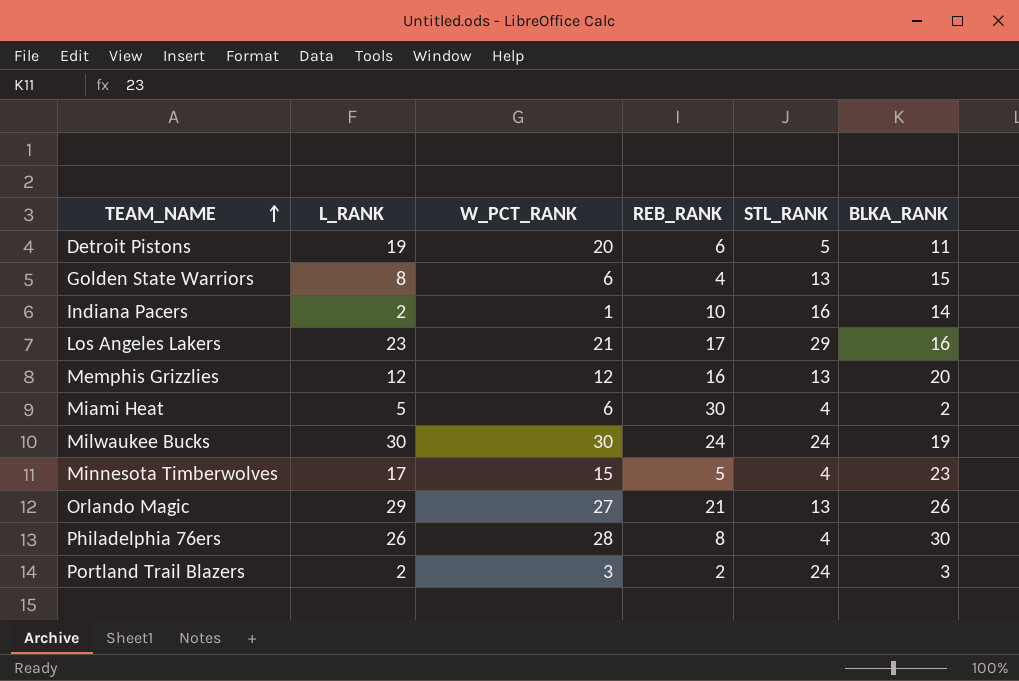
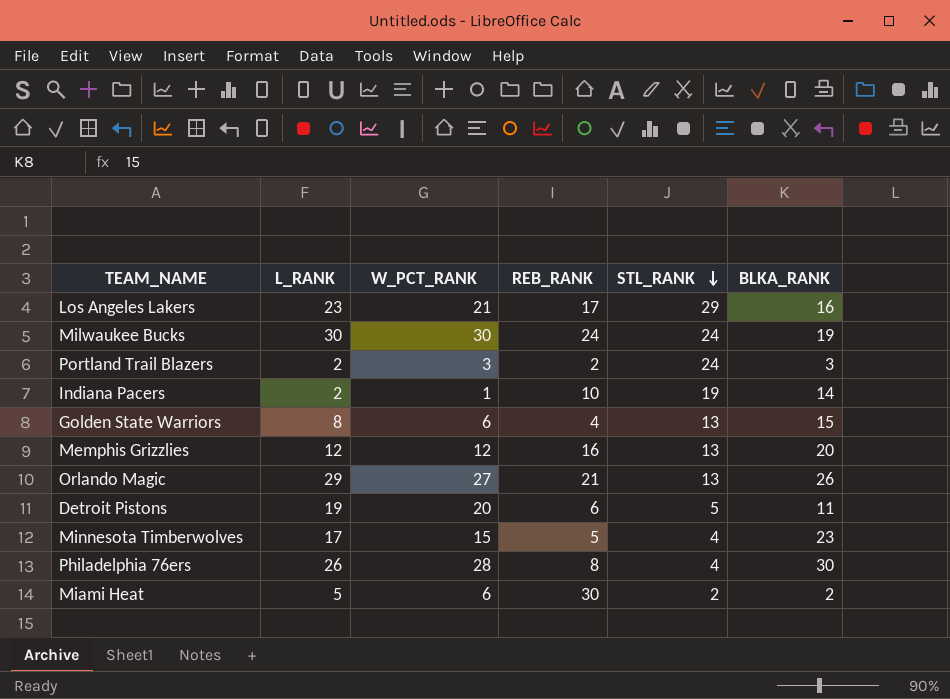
row order: TEAM_NAME ascending -> STL_RANK descending
Indiana Pacers | STL_RANK: 16 -> 19
Miami Heat | STL_RANK: 4 -> 2

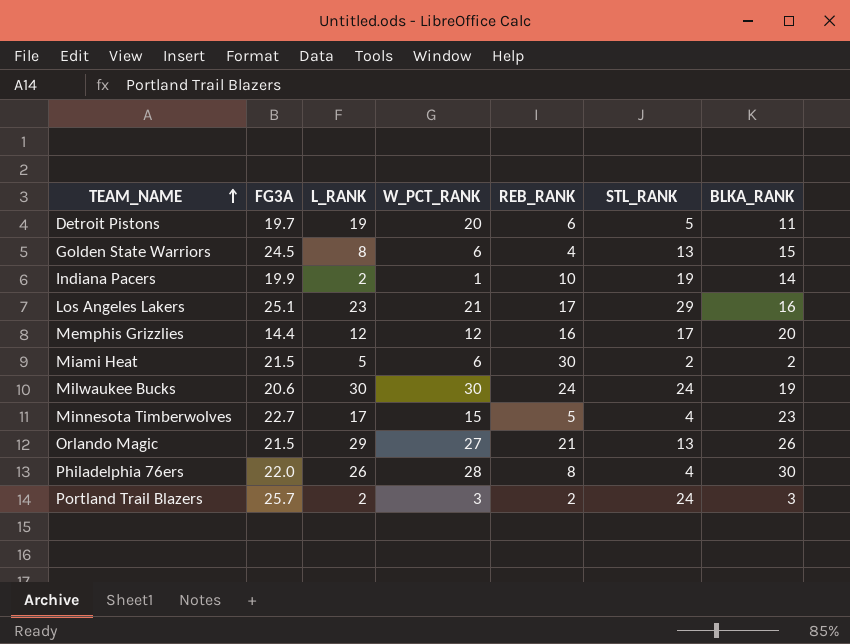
row order: STL_RANK descending -> TEAM_NAME ascending
column FG3A | position: none -> 2
Memphis Grizzlies | STL_RANK: 13 -> 17

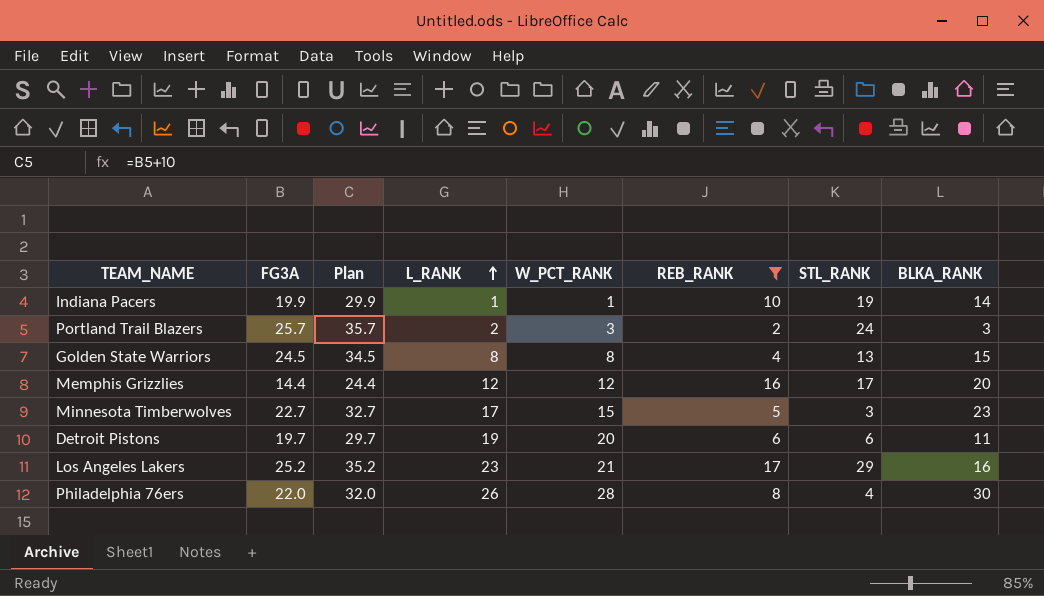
filter: none -> REB_RANK <= 17
row order: TEAM_NAME ascending -> L_RANK ascending
column Plan | formula: none -> [FG3A] + 10
Indiana Pacers | L_RANK: 2 -> 1
Golden State Warriors | W_PCT_RANK: 6 -> 8
Minnesota Timberwolves | STL_RANK: 4 -> 3
Detroit Pistons | STL_RANK: 5 -> 6
Los Angeles Lakers | FG3A: 25.1 -> 25.2

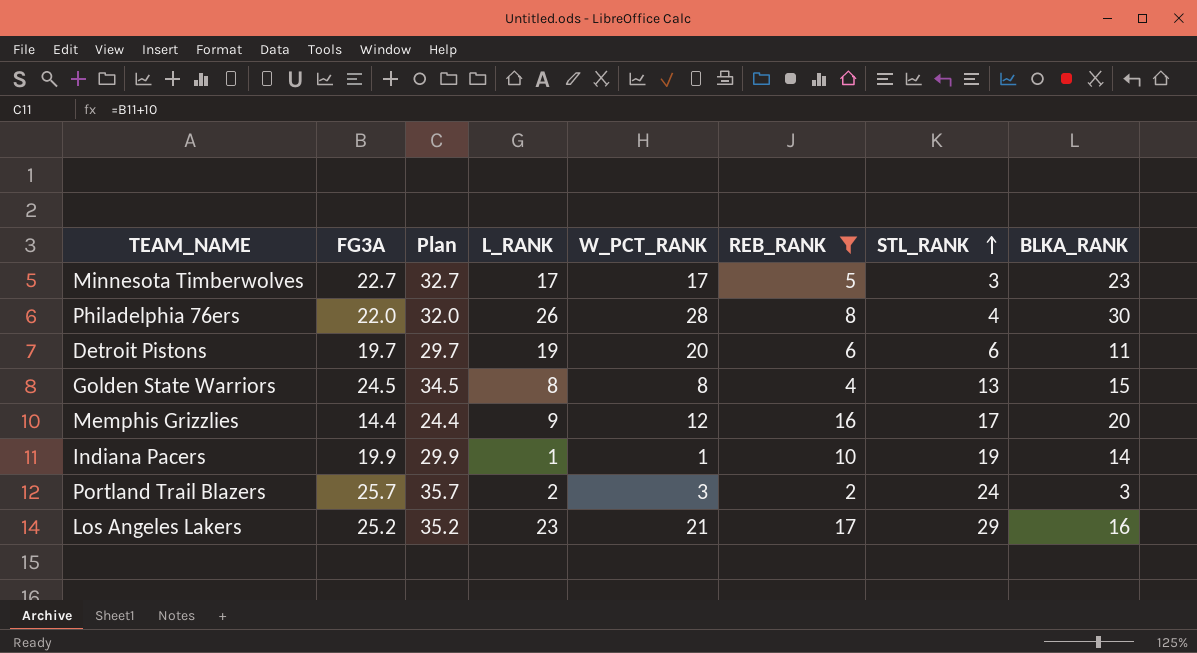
row order: L_RANK ascending -> STL_RANK ascending
Minnesota Timberwolves | W_PCT_RANK: 15 -> 17
Memphis Grizzlies | L_RANK: 12 -> 9

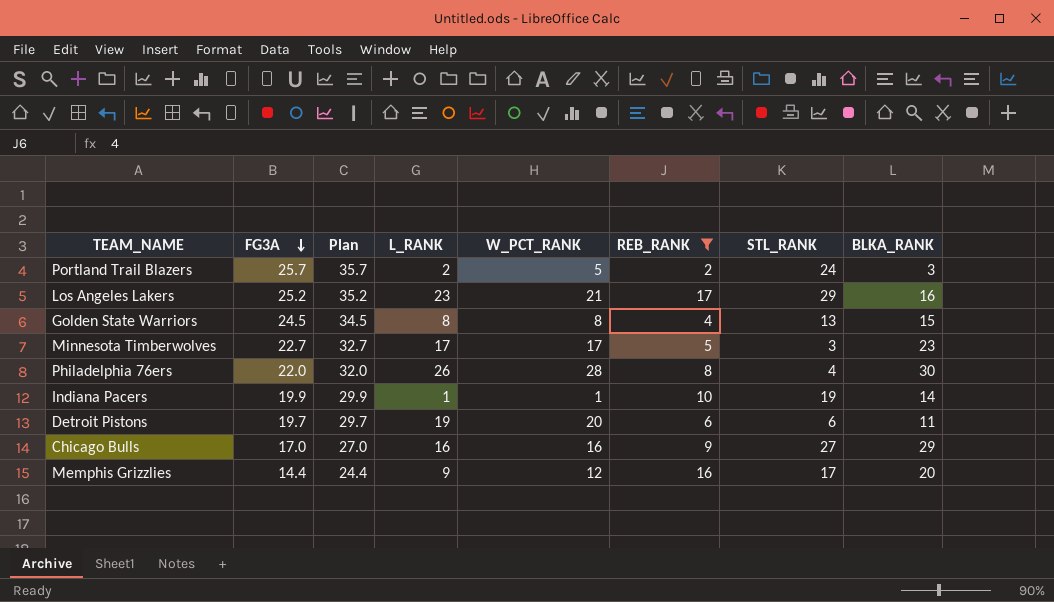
row order: STL_RANK ascending -> FG3A descending
Portland Trail Blazers | W_PCT_RANK: 3 -> 5
row Chicago Bulls: none -> 17.0 | 27.0 | 16 | 16 | 9 | 27 | 29

